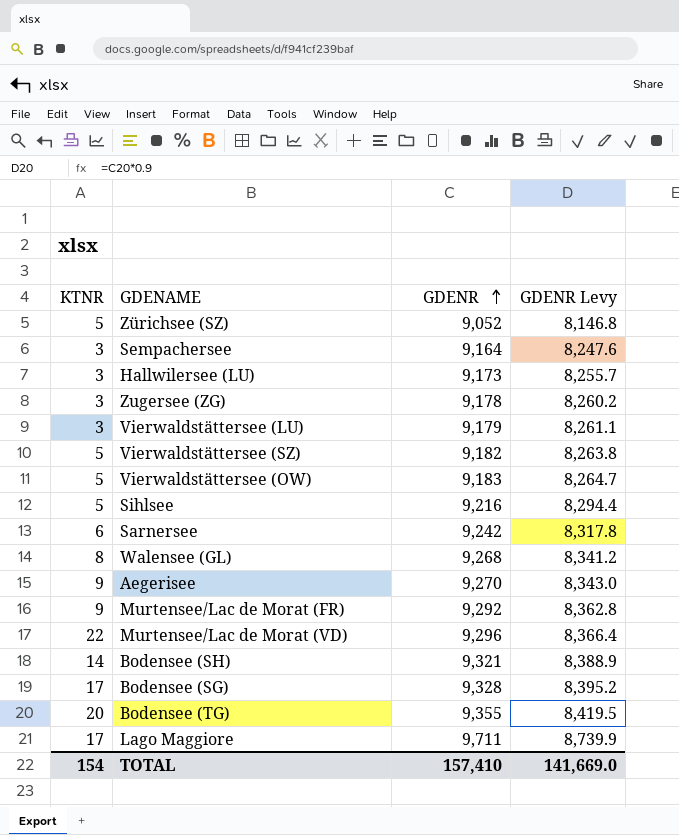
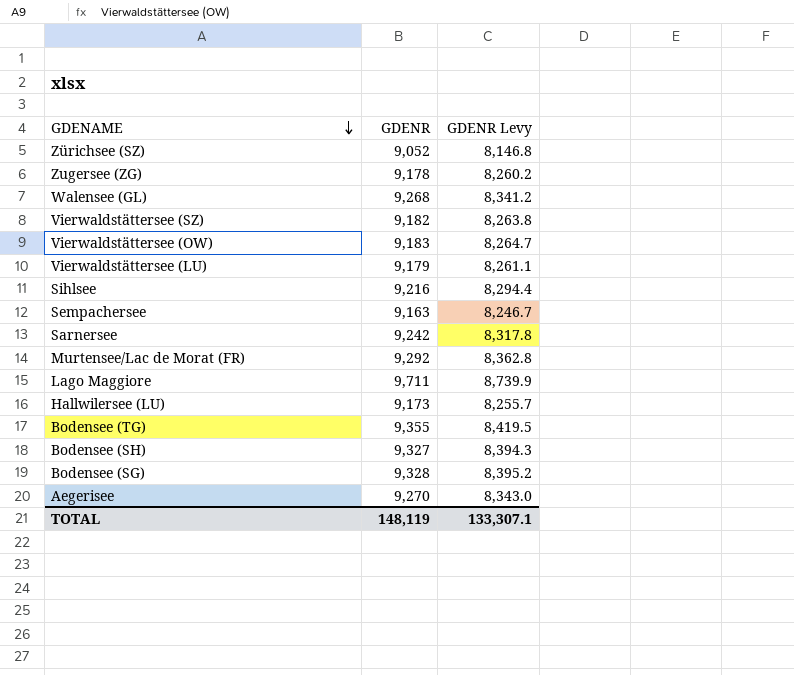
row order: GDENR ascending -> GDENAME descending
column KTNR | position: 1 -> none
row Murtensee/Lac de Morat (VD): 22 | 9,296 | 8,366.4 -> none
Sempachersee | GDENR: 9,164 -> 9,163
Sempachersee | GDENR Levy: 8,247.6 -> 8,246.7
Bodensee (SH) | GDENR: 9,321 -> 9,327
Bodensee (SH) | GDENR Levy: 8,388.9 -> 8,394.3
TOTAL | GDENR: 157,410 -> 148,119
TOTAL | GDENR Levy: 141,669.0 -> 133,307.1

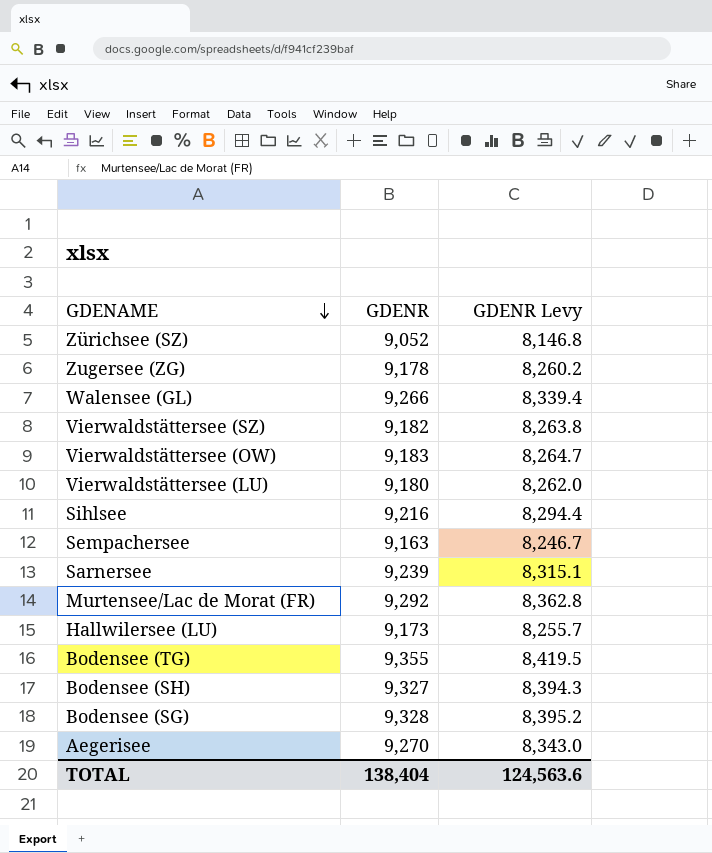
row Lago Maggiore: 9,711 | 8,739.9 -> none
Walensee (GL) | GDENR: 9,268 -> 9,266
Walensee (GL) | GDENR Levy: 8,341.2 -> 8,339.4
Vierwaldstättersee (LU) | GDENR: 9,179 -> 9,180
Vierwaldstättersee (LU) | GDENR Levy: 8,261.1 -> 8,262.0
Sarnersee | GDENR: 9,242 -> 9,239
Sarnersee | GDENR Levy: 8,317.8 -> 8,315.1
TOTAL | GDENR: 148,119 -> 138,404
TOTAL | GDENR Levy: 133,307.1 -> 124,563.6

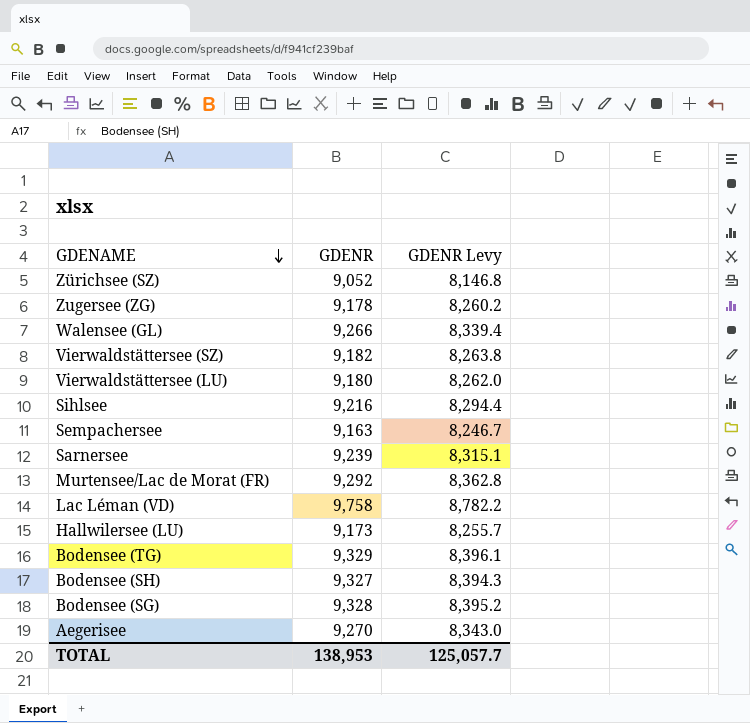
row Vierwaldstättersee (OW): 9,183 | 8,264.7 -> none
row Lac Léman (VD): none -> 9,758 | 8,782.2
Bodensee (TG) | GDENR: 9,355 -> 9,329
Bodensee (TG) | GDENR Levy: 8,419.5 -> 8,396.1
TOTAL | GDENR: 138,404 -> 138,953
TOTAL | GDENR Levy: 124,563.6 -> 125,057.7

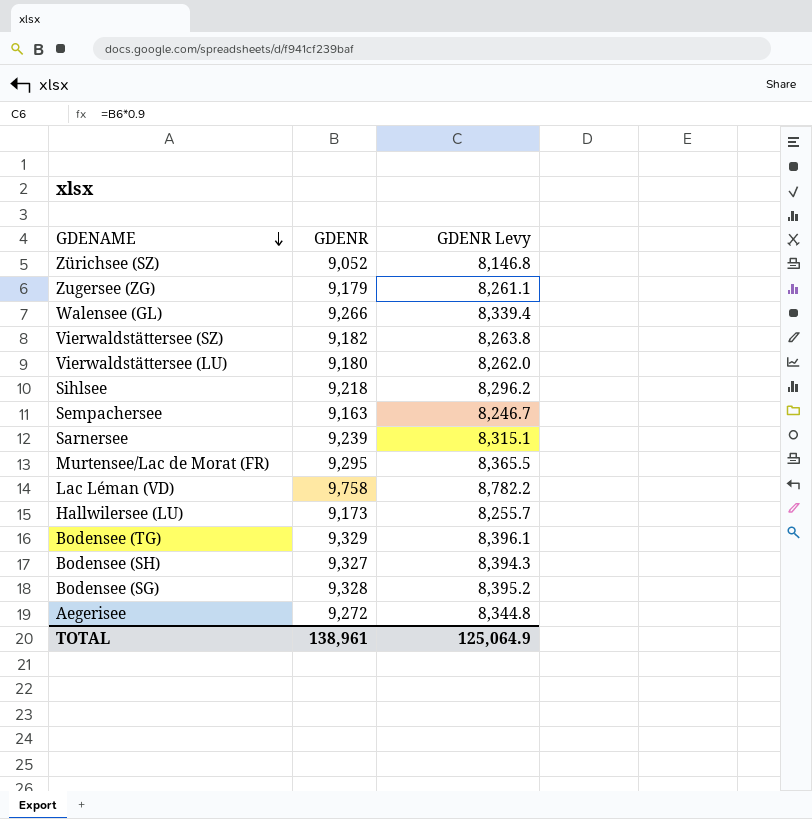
Zugersee (ZG) | GDENR: 9,178 -> 9,179
Zugersee (ZG) | GDENR Levy: 8,260.2 -> 8,261.1
Sihlsee | GDENR: 9,216 -> 9,218
Sihlsee | GDENR Levy: 8,294.4 -> 8,296.2
Murtensee/Lac de Morat (FR) | GDENR: 9,292 -> 9,295
Murtensee/Lac de Morat (FR) | GDENR Levy: 8,362.8 -> 8,365.5
Aegerisee | GDENR: 9,270 -> 9,272
Aegerisee | GDENR Levy: 8,343.0 -> 8,344.8
TOTAL | GDENR: 138,953 -> 138,961
TOTAL | GDENR Levy: 125,057.7 -> 125,064.9

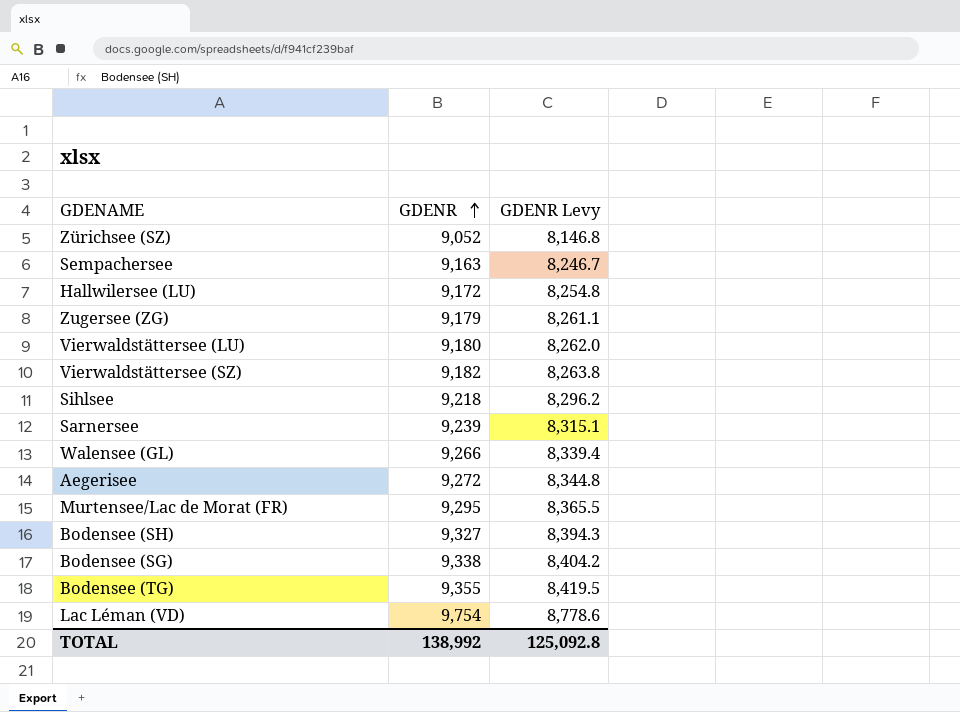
row order: GDENAME descending -> GDENR ascending
Hallwilersee (LU) | GDENR: 9,173 -> 9,172
Hallwilersee (LU) | GDENR Levy: 8,255.7 -> 8,254.8
Bodensee (SG) | GDENR: 9,328 -> 9,338
Bodensee (SG) | GDENR Levy: 8,395.2 -> 8,404.2
Bodensee (TG) | GDENR: 9,329 -> 9,355
Bodensee (TG) | GDENR Levy: 8,396.1 -> 8,419.5
Lac Léman (VD) | GDENR: 9,758 -> 9,754
Lac Léman (VD) | GDENR Levy: 8,782.2 -> 8,778.6
TOTAL | GDENR: 138,961 -> 138,992
TOTAL | GDENR Levy: 125,064.9 -> 125,092.8

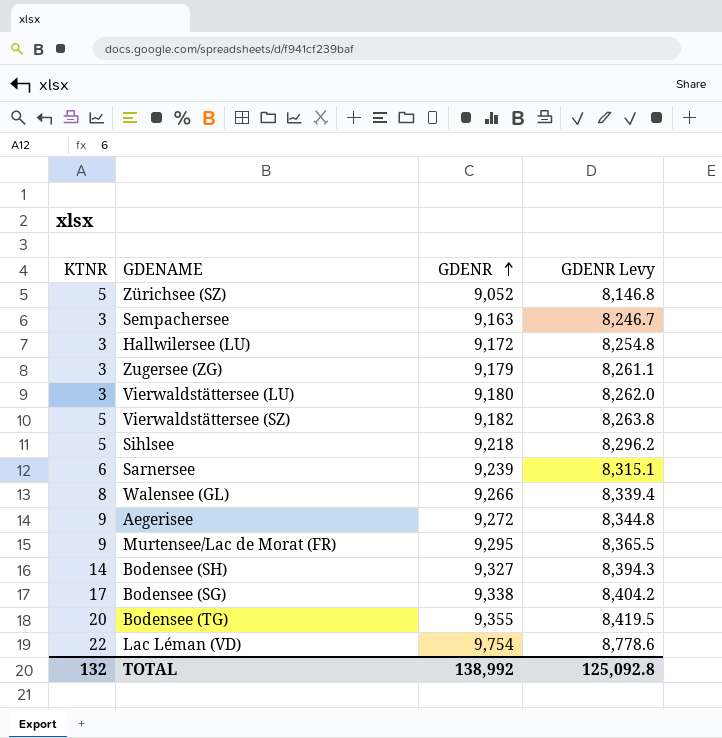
column KTNR | position: none -> 1

